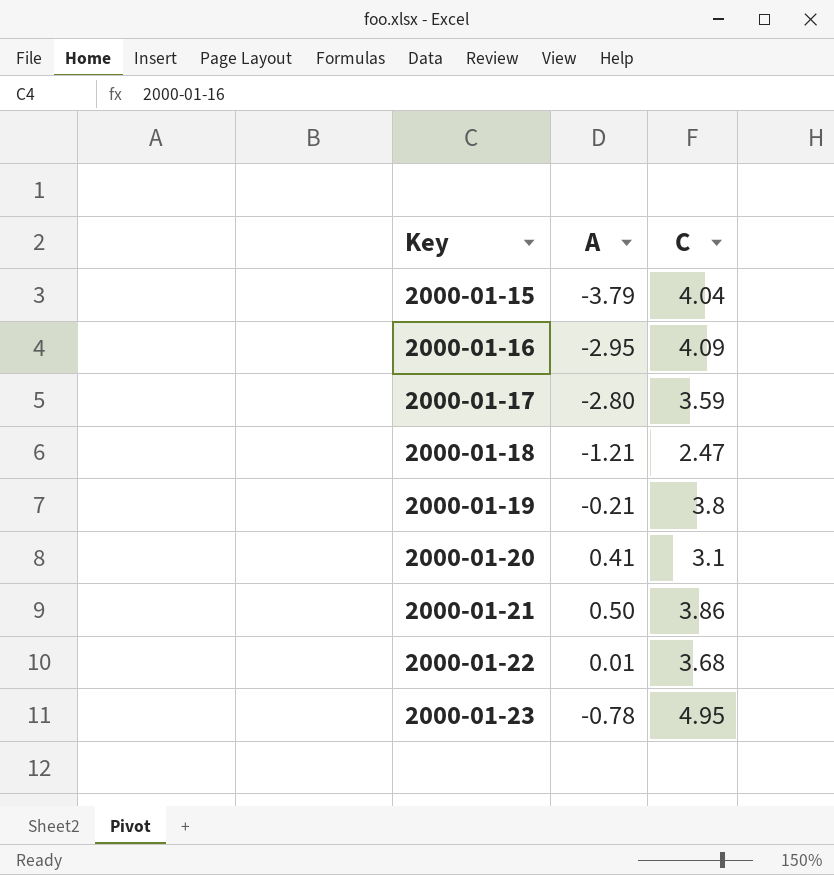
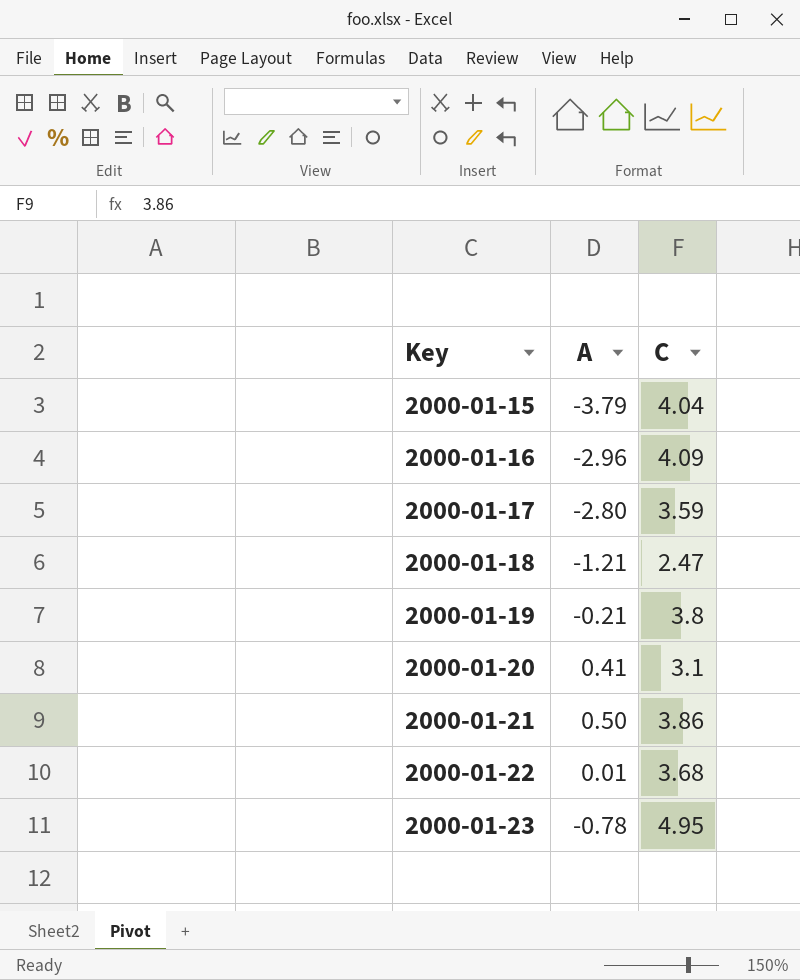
2000-01-16 | A: -2.95 -> -2.96

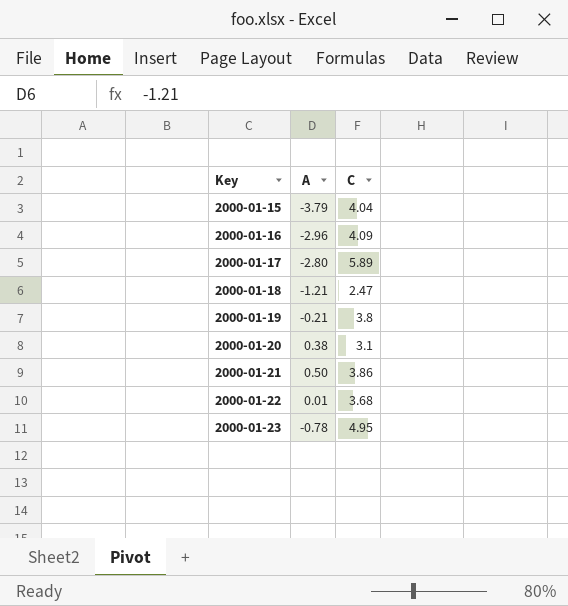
2000-01-17 | C: 3.59 -> 5.89
2000-01-20 | A: 0.41 -> 0.38

